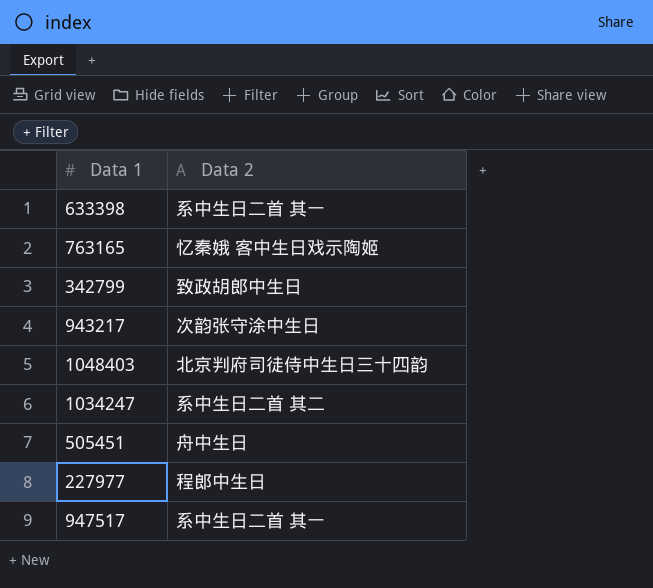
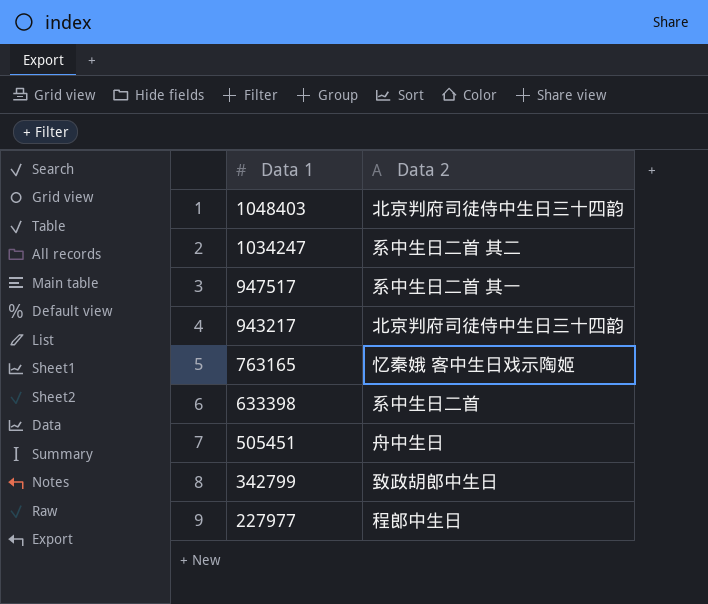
row order: none -> Data 1 descending
943217 | Data 2: 次韵张守涂中生日 -> 北京判府司徒侍中生日三十四韵
633398 | Data 2: 系中生日二首 其一 -> 系中生日二首

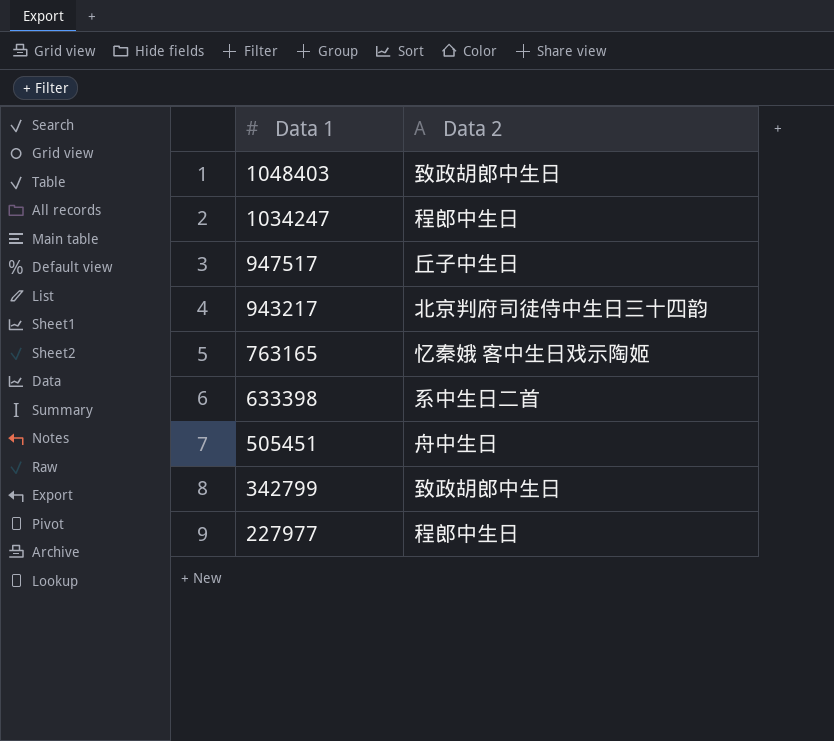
1048403 | Data 2: 北京判府司徒侍中生日三十四韵 -> 致政胡郎中生日
1034247 | Data 2: 系中生日二首 其二 -> 程郎中生日
947517 | Data 2: 系中生日二首 其一 -> 丘子中生日

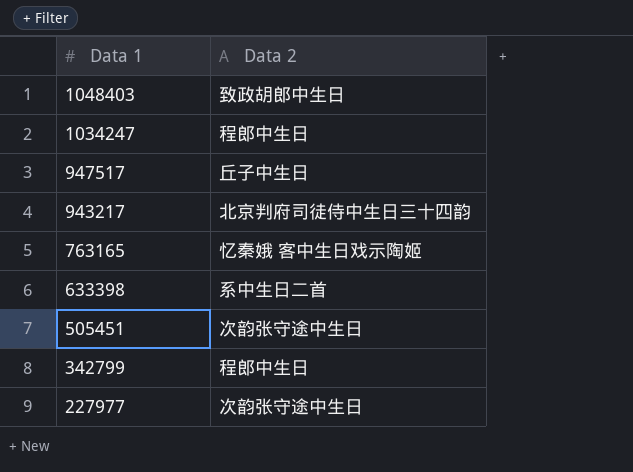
505451 | Data 2: 舟中生日 -> 次韵张守途中生日
342799 | Data 2: 致政胡郎中生日 -> 程郎中生日
227977 | Data 2: 程郎中生日 -> 次韵张守途中生日

